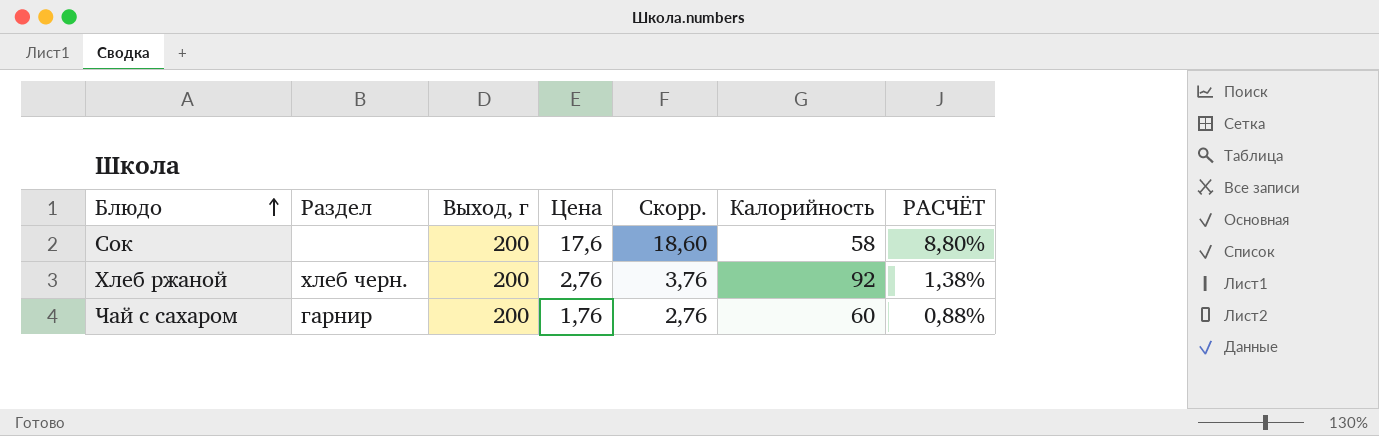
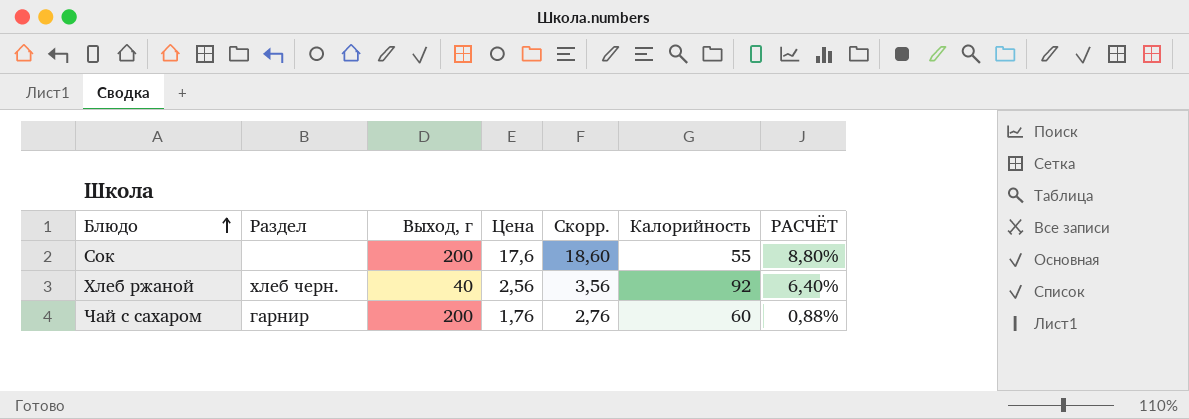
Сок | Калорийность: 58 -> 55
Хлеб ржаной | Выход, г: 200 -> 40
Хлеб ржаной | Цена: 2,76 -> 2,56
Хлеб ржаной | Скорр.: 3,76 -> 3,56
Хлеб ржаной | РАСЧЁТ: 1,38% -> 6,40%

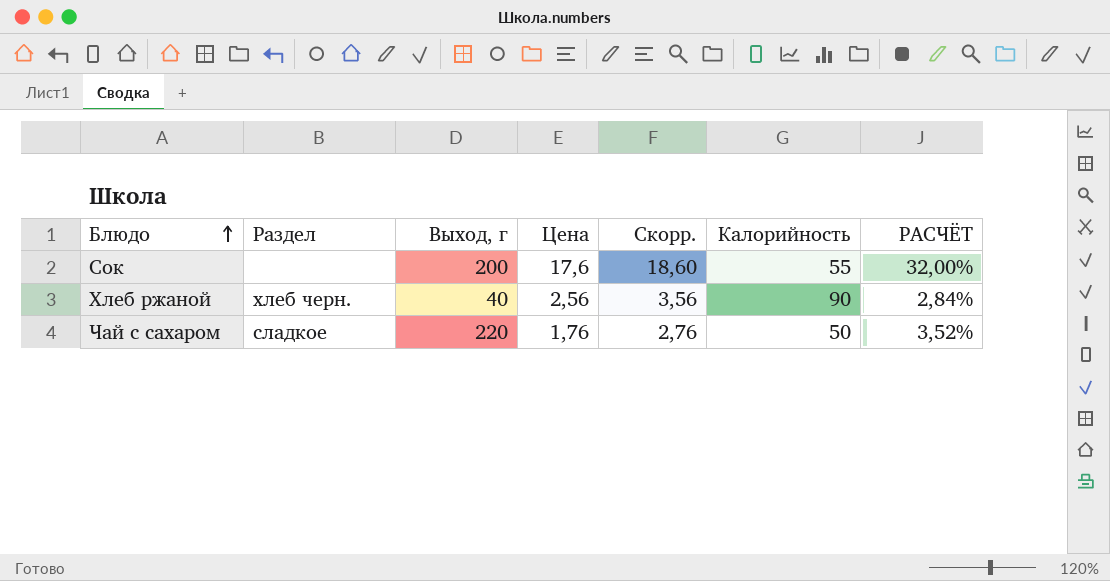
column РАСЧЁТ | formula: [Цена] / [Выход, г] -> [Цена] / [Калорийность]
Хлеб ржаной | Калорийность: 92 -> 90
Чай с сахаром | Раздел: гарнир -> сладкое
Чай с сахаром | Выход, г: 200 -> 220
Чай с сахаром | Калорийность: 60 -> 50

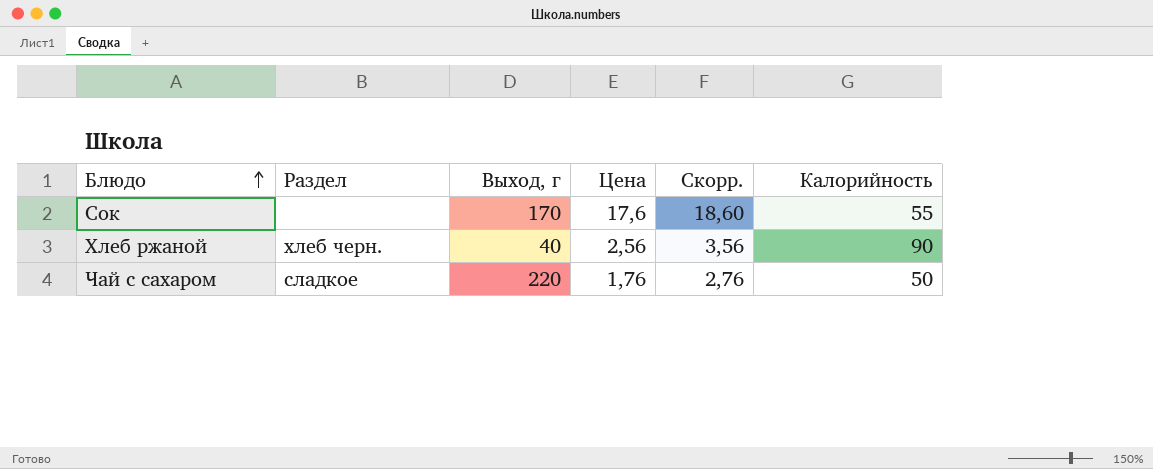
column РАСЧЁТ | formula: [Цена] / [Калорийность] -> none
Сок | Выход, г: 200 -> 170

